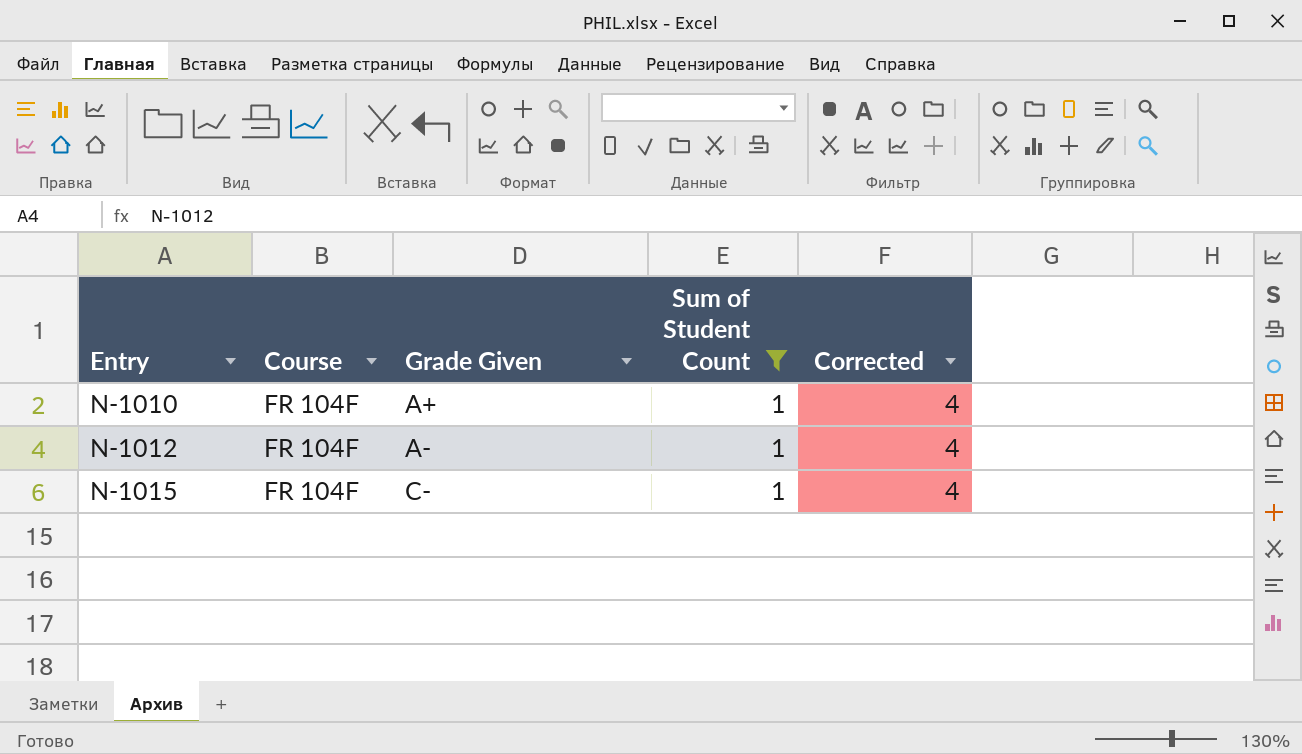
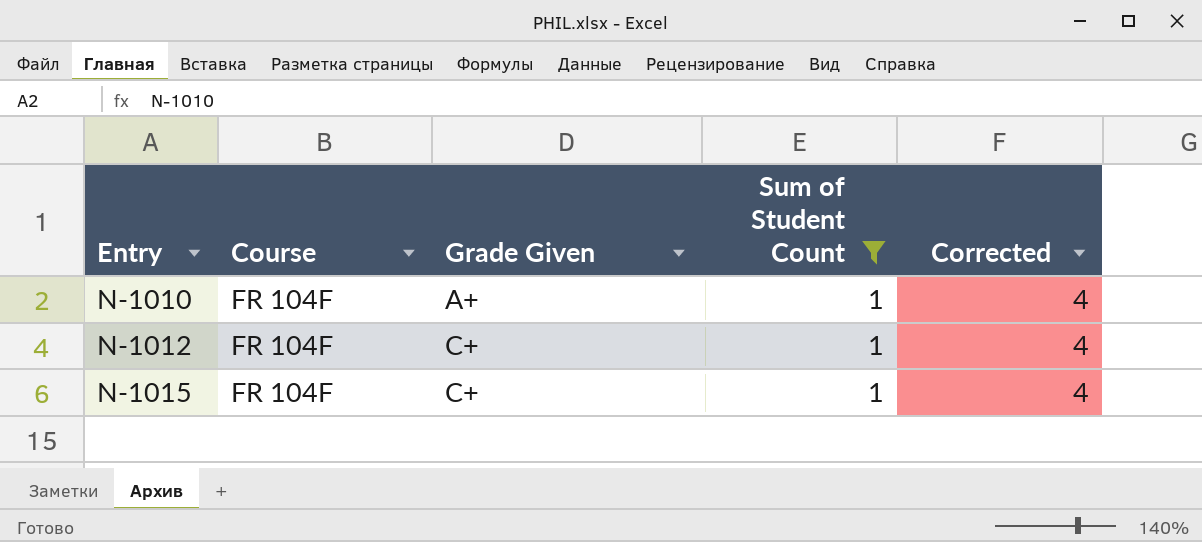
N-1012 | Grade Given: A- -> C+
N-1015 | Grade Given: C- -> C+

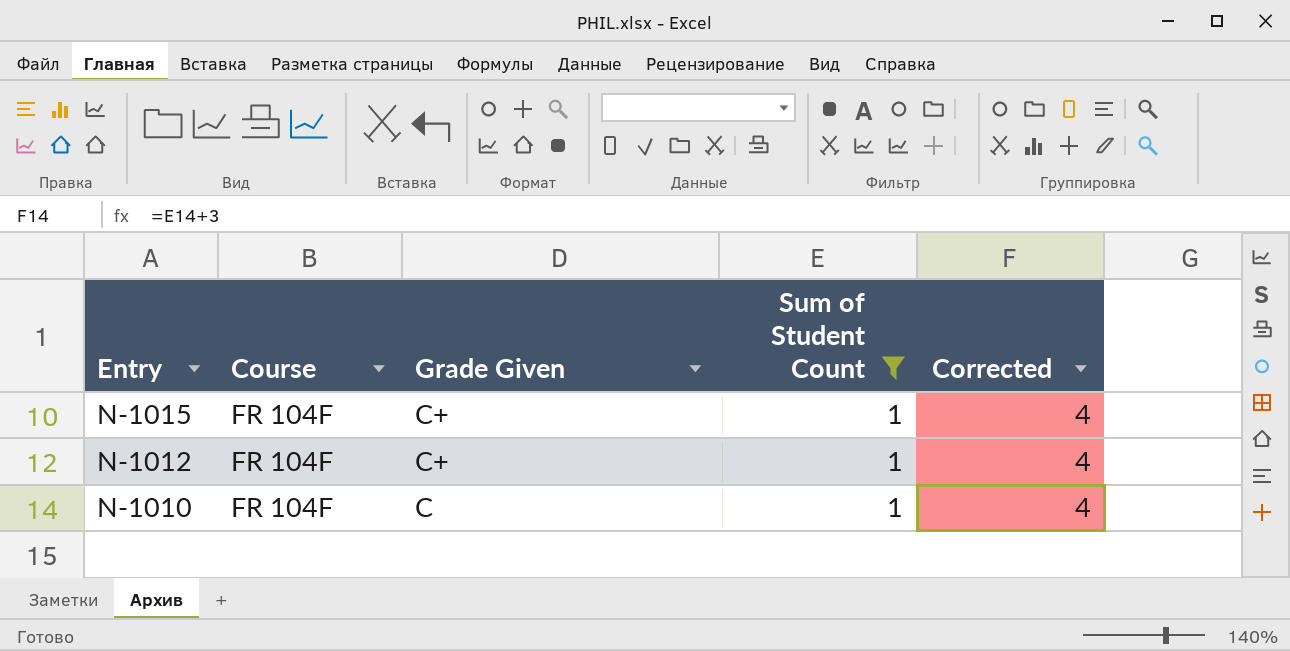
row order: Entry ascending -> Entry descending
N-1010 | Grade Given: A+ -> C

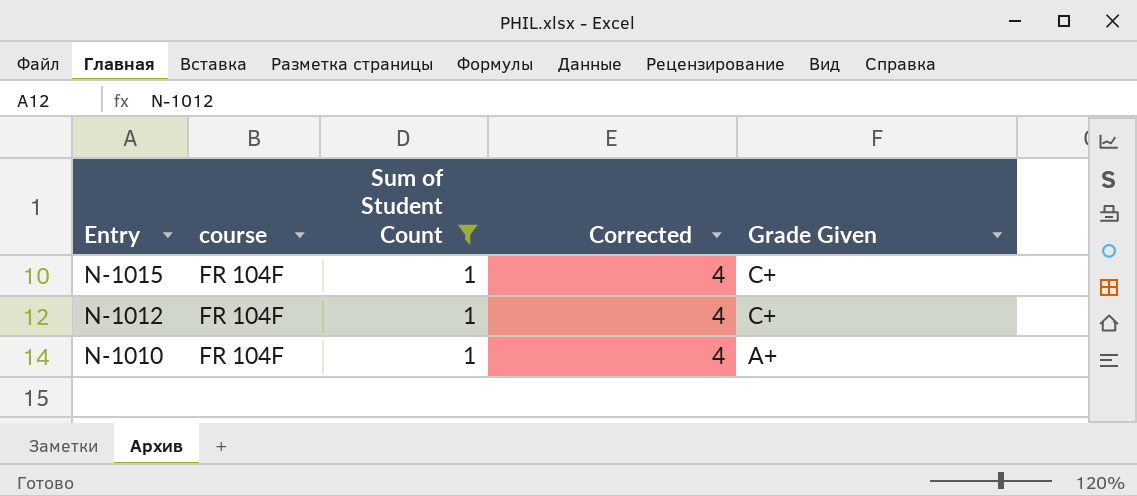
column name: Course -> course
column Grade Given | position: 3 -> 5
N-1010 | Grade Given: C -> A+

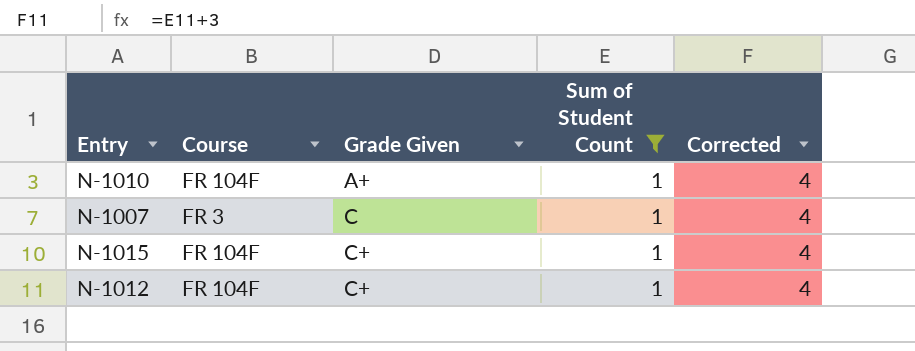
row order: Entry descending -> Grade Given ascending
column name: course -> Course
column Grade Given | position: 5 -> 3
row N-1007: none -> FR 3 | C | 1 | 4

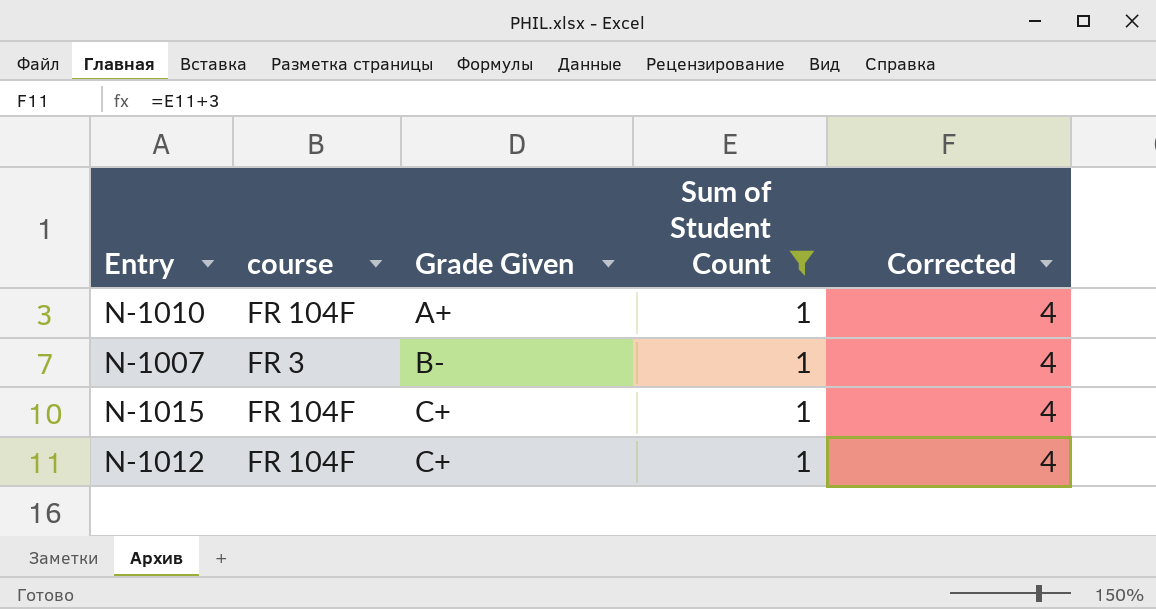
column name: Course -> course
N-1007 | Grade Given: C -> B-

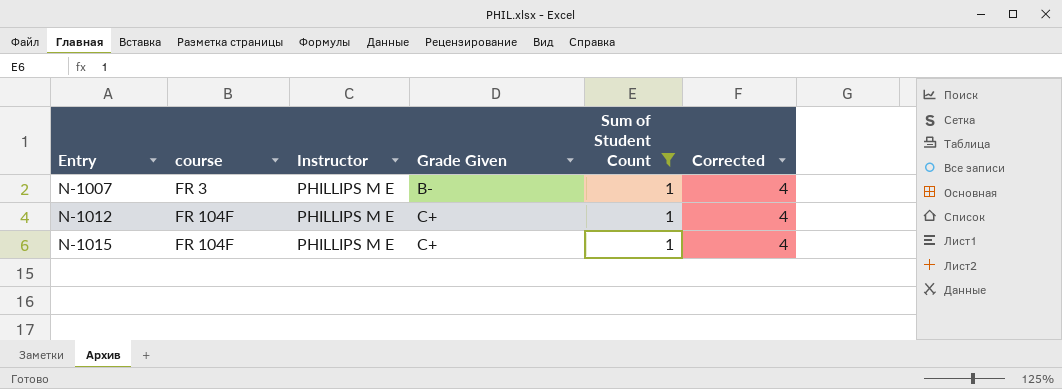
row order: Grade Given ascending -> Entry ascending
column Instructor | position: none -> 3
row N-1010: FR 104F | A+ | 1 | 4 -> none

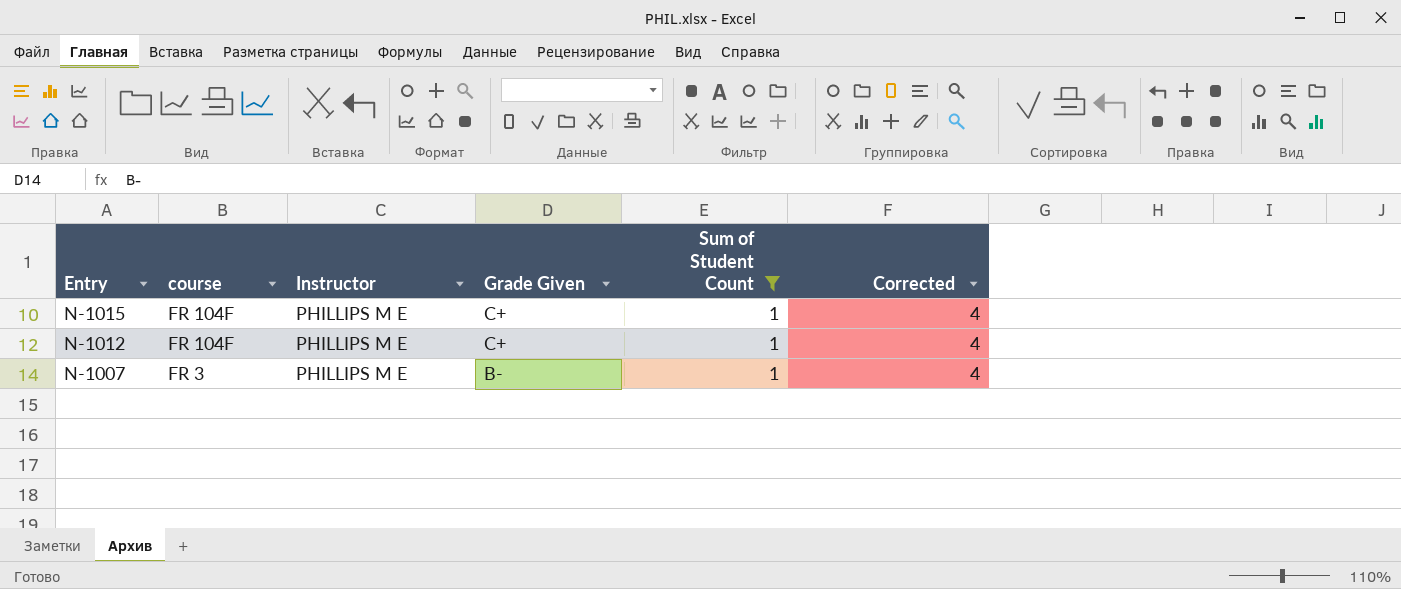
row order: Entry ascending -> Entry descending

